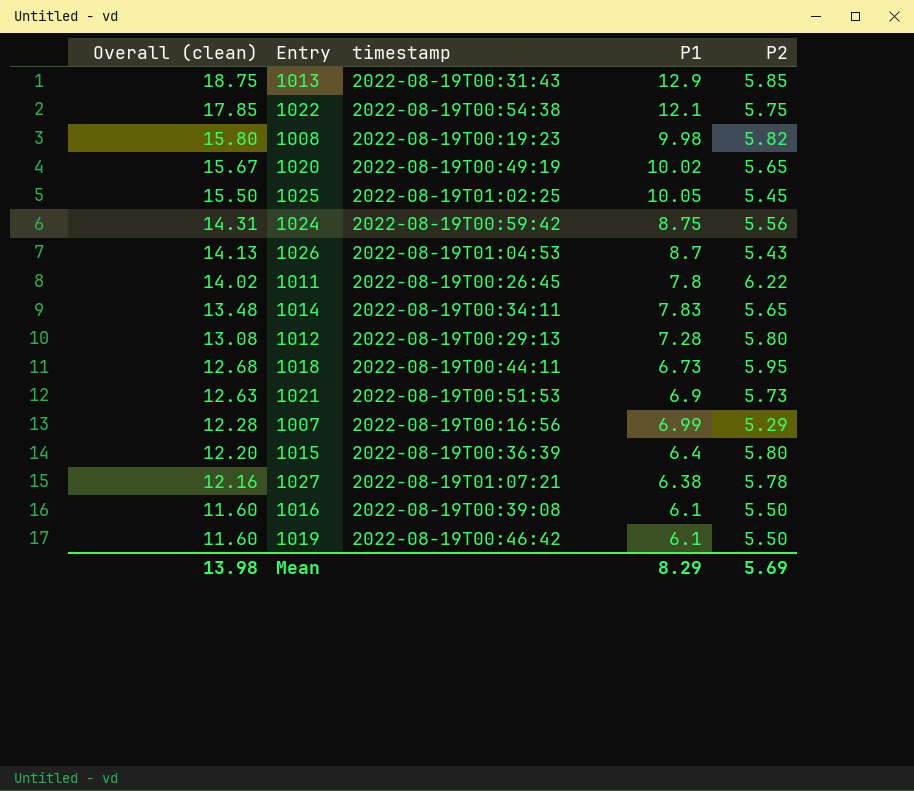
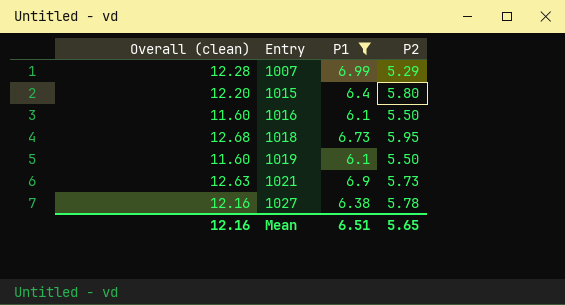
filter: none -> P1 <= 6.99
row order: Overall (clean) descending -> Entry ascending
column timestamp | position: 3 -> none
Mean | Overall (clean): 13.98 -> 12.16
Mean | P1: 8.29 -> 6.51
Mean | P2: 5.69 -> 5.65

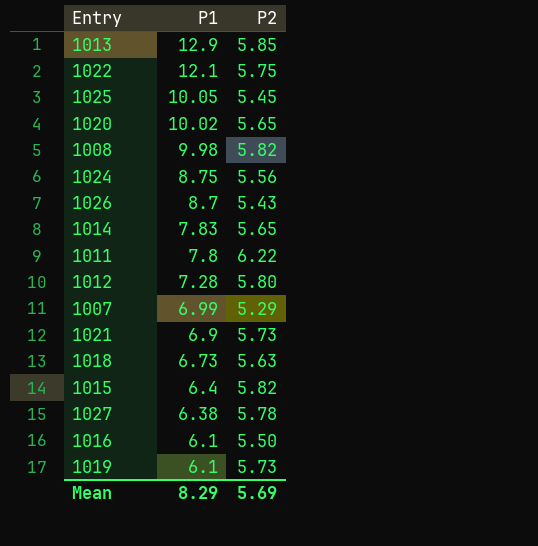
filter: P1 <= 6.99 -> none
row order: Entry ascending -> P1 descending
column Overall (clean) | formula: [P1] + [P2] -> none
1018 | P2: 5.95 -> 5.63
1015 | P2: 5.80 -> 5.82
1019 | P2: 5.50 -> 5.73
Mean | P1: 6.51 -> 8.29
Mean | P2: 5.65 -> 5.69

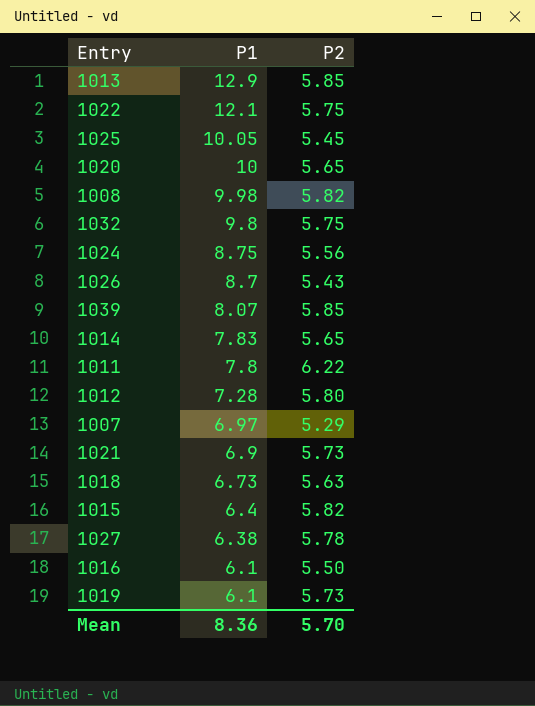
1020 | P1: 10.02 -> 10
row 1032: none -> 9.8 | 5.75
row 1039: none -> 8.07 | 5.85
1007 | P1: 6.99 -> 6.97
Mean | P1: 8.29 -> 8.36
Mean | P2: 5.69 -> 5.70

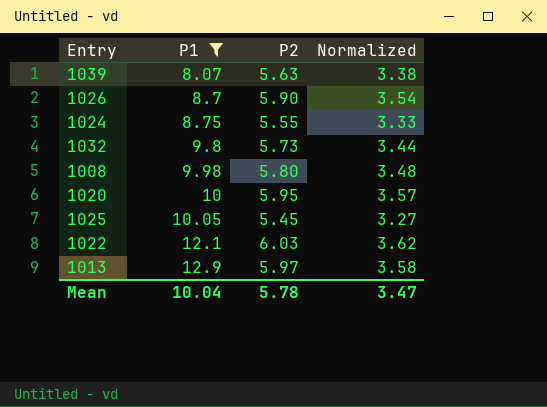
filter: none -> P1 >= 8.07
row order: P1 descending -> P1 ascending
column Normalized | formula: none -> [P2] * 0.6
1039 | P2: 5.85 -> 5.63
1026 | P2: 5.43 -> 5.90
1024 | P2: 5.56 -> 5.55
1032 | P2: 5.75 -> 5.73
1008 | P2: 5.82 -> 5.80
1020 | P2: 5.65 -> 5.95
1022 | P2: 5.75 -> 6.03
1013 | P2: 5.85 -> 5.97
Mean | P1: 8.36 -> 10.04
Mean | P2: 5.70 -> 5.78

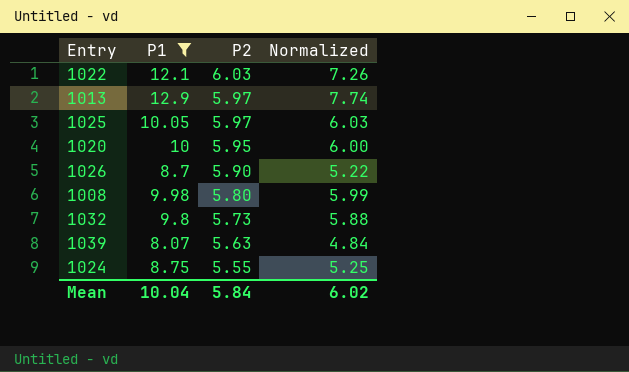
row order: P1 ascending -> P2 descending
column Normalized | formula: [P2] * 0.6 -> [P1] * 0.6
1025 | P2: 5.45 -> 5.97
Mean | P2: 5.78 -> 5.84
Mean | Normalized: 3.47 -> 6.02

